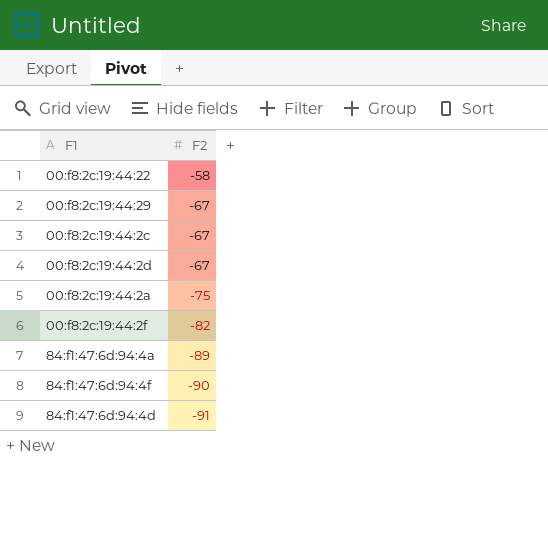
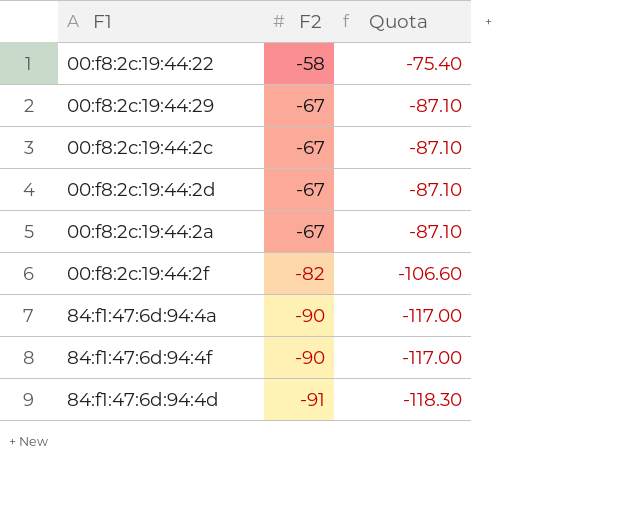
column Quota | formula: none -> [F2] * 1.3
00:f8:2c:19:44:2a | F2: -75 -> -67
84:f1:47:6d:94:4a | F2: -89 -> -90

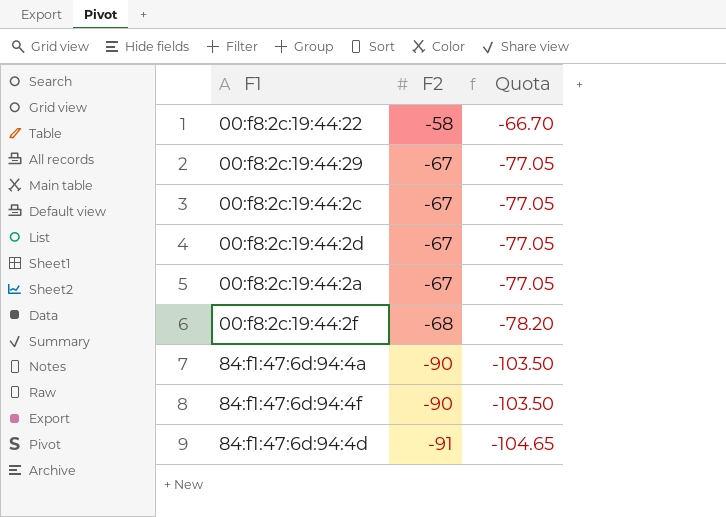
column Quota | formula: [F2] * 1.3 -> [F2] * 1.15
00:f8:2c:19:44:2f | F2: -82 -> -68

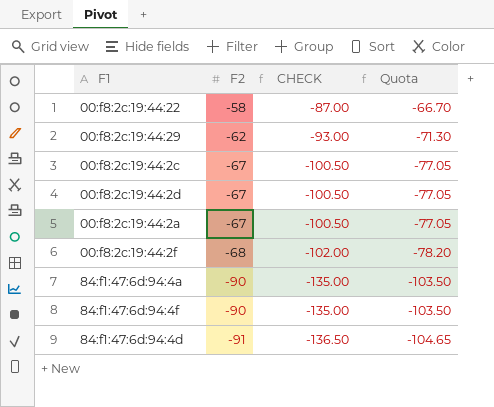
column CHECK | formula: none -> [F2] * 1.5
00:f8:2c:19:44:29 | F2: -67 -> -62
00:f8:2c:19:44:29 | Quota: -77.05 -> -71.30

